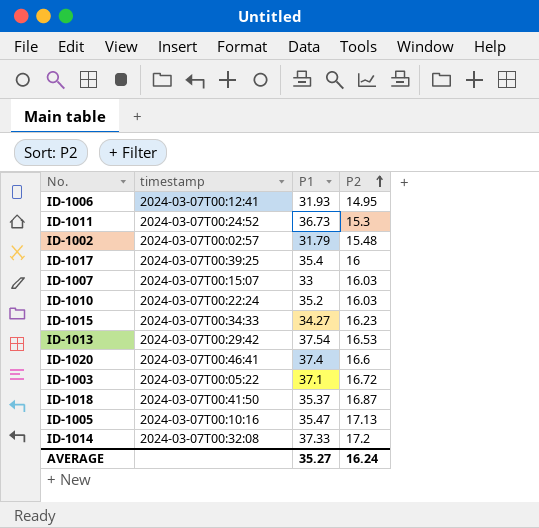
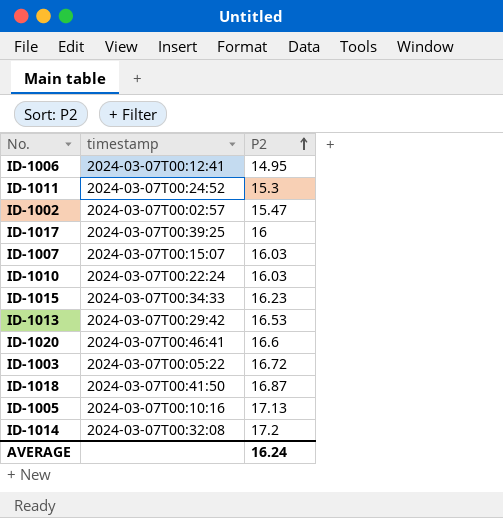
column P1 | position: 3 -> none
ID-1002 | P2: 15.48 -> 15.47

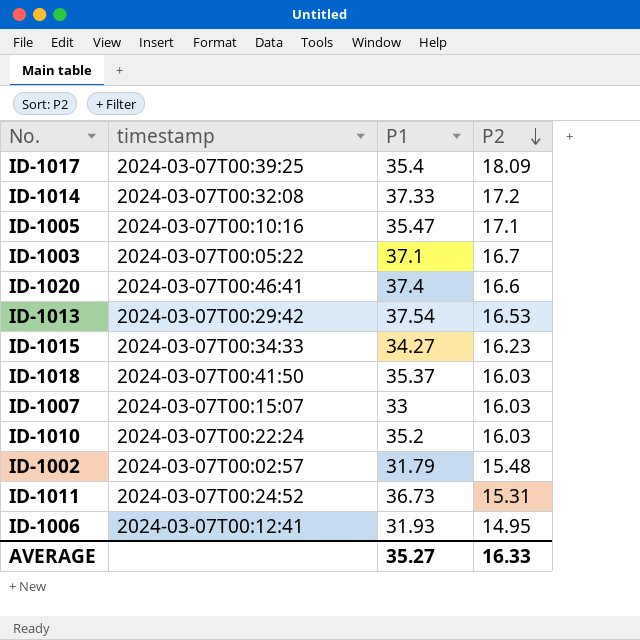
row order: P2 ascending -> P2 descending
column P1 | position: none -> 3
ID-1017 | P2: 16 -> 18.09
ID-1005 | P2: 17.13 -> 17.1
ID-1003 | P2: 16.72 -> 16.7
ID-1018 | P2: 16.87 -> 16.03
ID-1002 | P2: 15.47 -> 15.48
ID-1011 | P2: 15.3 -> 15.31
AVERAGE | P2: 16.24 -> 16.33

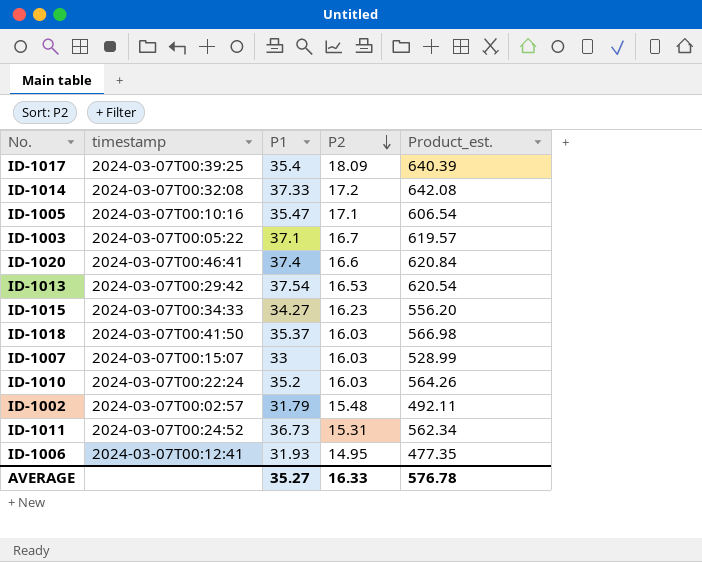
column Product_est. | formula: none -> [P1] * [P2]

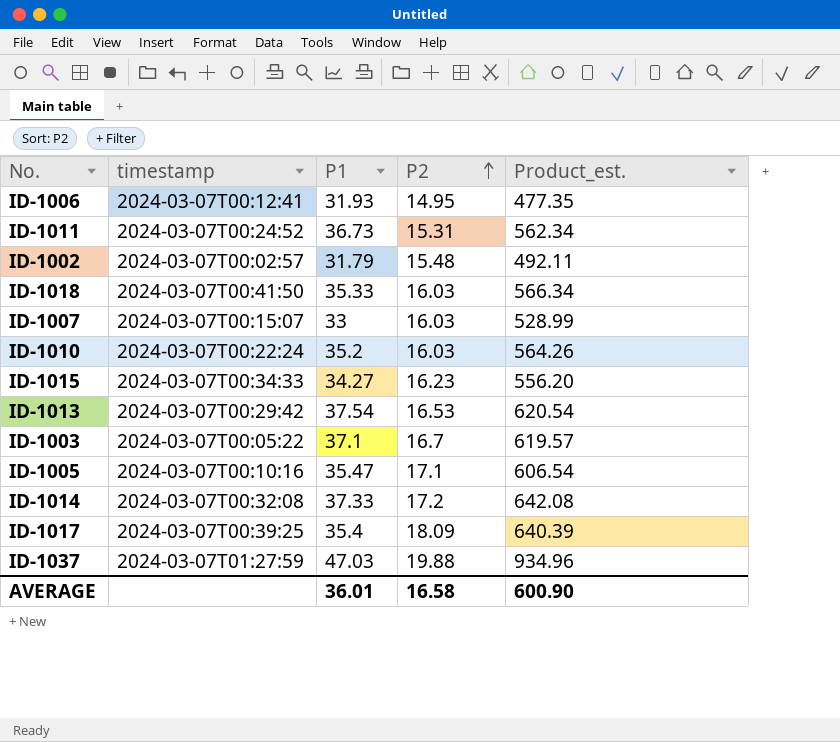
row order: P2 descending -> P2 ascending
row ID-1020: 2024-03-07T00:46:41 | 37.4 | 16.6 | 620.84 -> none
ID-1018 | P1: 35.37 -> 35.33
ID-1018 | Product_est.: 566.98 -> 566.34
row ID-1037: none -> 2024-03-07T01:27:59 | 47.03 | 19.88 | 934.96
AVERAGE | P1: 35.27 -> 36.01
AVERAGE | P2: 16.33 -> 16.58
AVERAGE | Product_est.: 576.78 -> 600.90

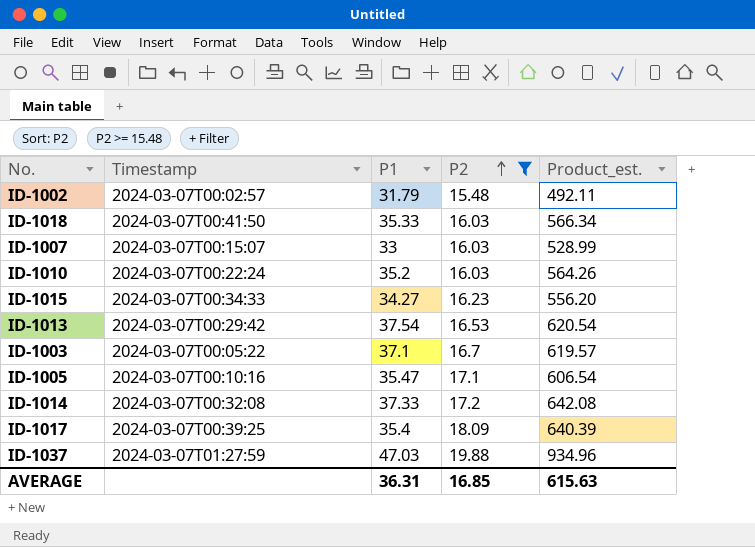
filter: none -> P2 >= 15.48
column name: timestamp -> Timestamp
AVERAGE | P1: 36.01 -> 36.31
AVERAGE | P2: 16.58 -> 16.85
AVERAGE | Product_est.: 600.90 -> 615.63

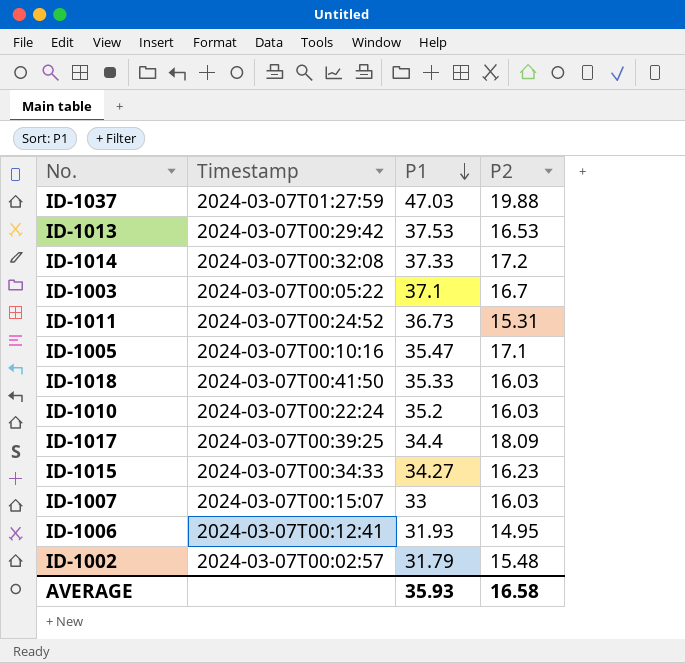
filter: P2 >= 15.48 -> none
row order: P2 ascending -> P1 descending
column Product_est. | formula: [P1] * [P2] -> none
ID-1013 | P1: 37.54 -> 37.53
ID-1017 | P1: 35.4 -> 34.4
AVERAGE | P1: 36.31 -> 35.93
AVERAGE | P2: 16.85 -> 16.58

